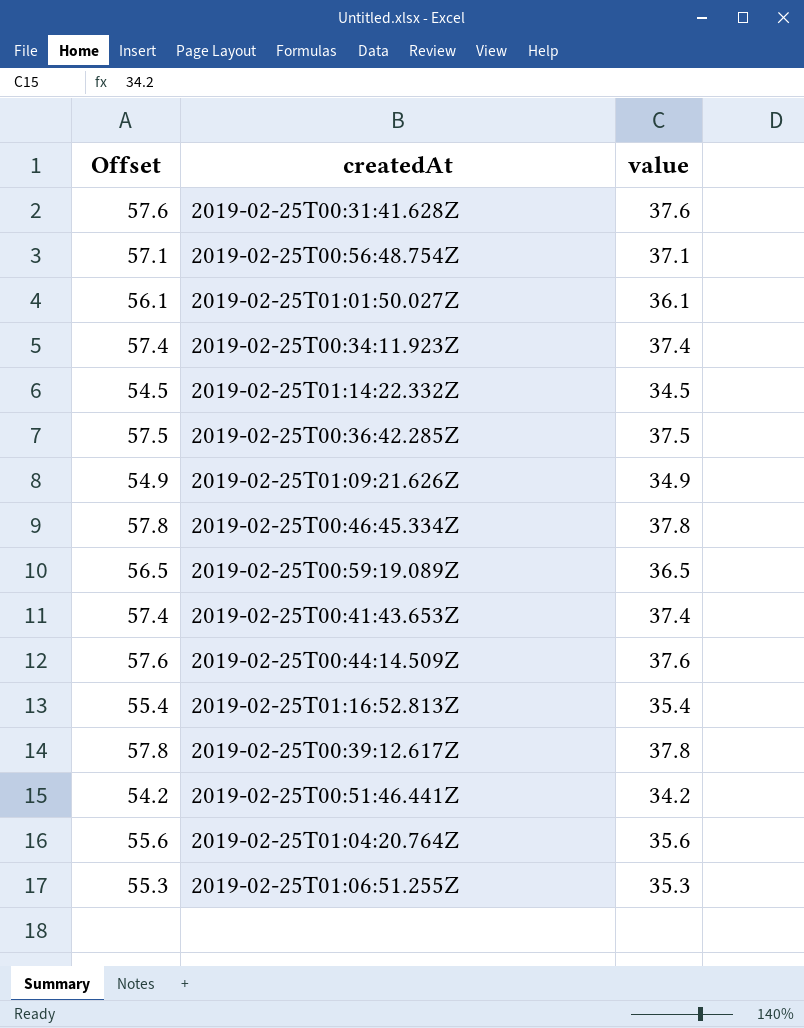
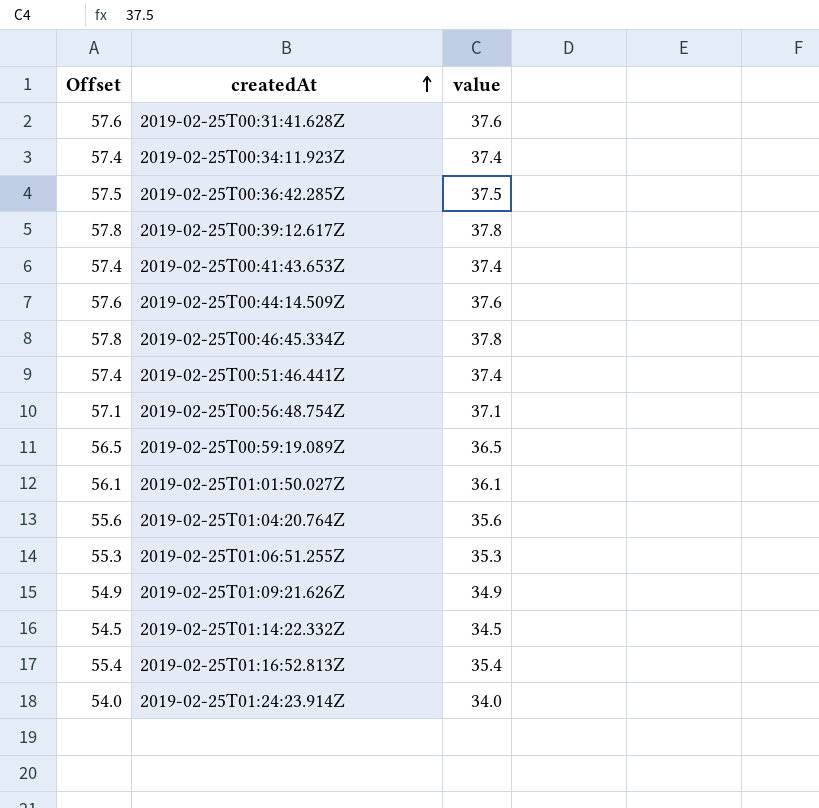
row order: none -> createdAt ascending
2019-02-25T00:51:46.441Z | Offset: 54.2 -> 57.4
2019-02-25T00:51:46.441Z | value: 34.2 -> 37.4
row 2019-02-25T01:24:23.914Z: none -> 54.0 | 34.0

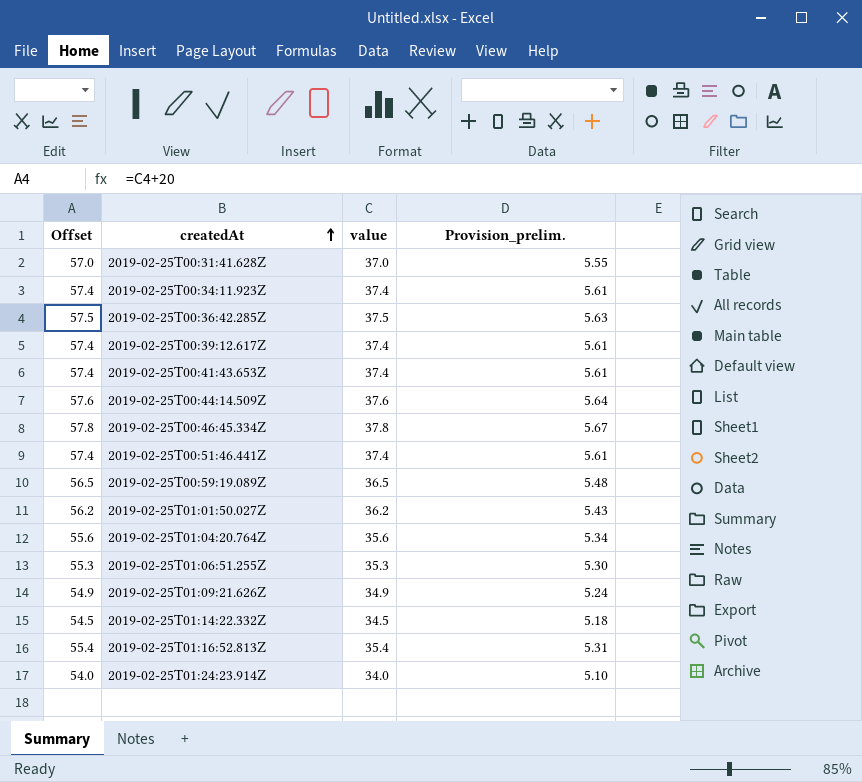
column Provision_prelim. | formula: none -> [value] * 0.15
row 2019-02-25T00:56:48.754Z: 57.1 | 37.1 -> none
2019-02-25T00:31:41.628Z | Offset: 57.6 -> 57.0
2019-02-25T00:31:41.628Z | value: 37.6 -> 37.0
2019-02-25T00:39:12.617Z | Offset: 57.8 -> 57.4
2019-02-25T00:39:12.617Z | value: 37.8 -> 37.4
2019-02-25T01:01:50.027Z | Offset: 56.1 -> 56.2
2019-02-25T01:01:50.027Z | value: 36.1 -> 36.2

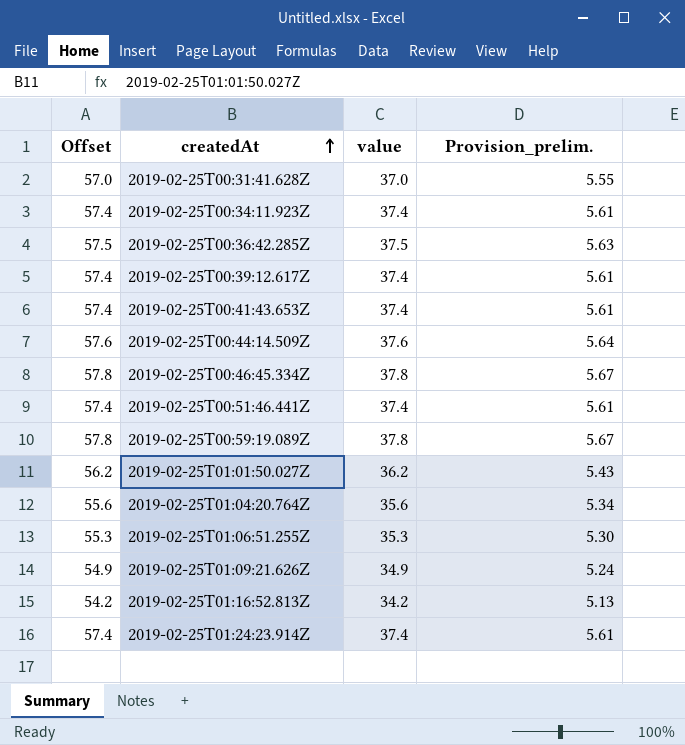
row 2019-02-25T01:14:22.332Z: 54.5 | 34.5 | 5.18 -> none
2019-02-25T00:59:19.089Z | Offset: 56.5 -> 57.8
2019-02-25T00:59:19.089Z | value: 36.5 -> 37.8
2019-02-25T00:59:19.089Z | Provision_prelim.: 5.48 -> 5.67
2019-02-25T01:16:52.813Z | Offset: 55.4 -> 54.2
2019-02-25T01:16:52.813Z | value: 35.4 -> 34.2
2019-02-25T01:16:52.813Z | Provision_prelim.: 5.31 -> 5.13
2019-02-25T01:24:23.914Z | Offset: 54.0 -> 57.4
2019-02-25T01:24:23.914Z | value: 34.0 -> 37.4
2019-02-25T01:24:23.914Z | Provision_prelim.: 5.10 -> 5.61

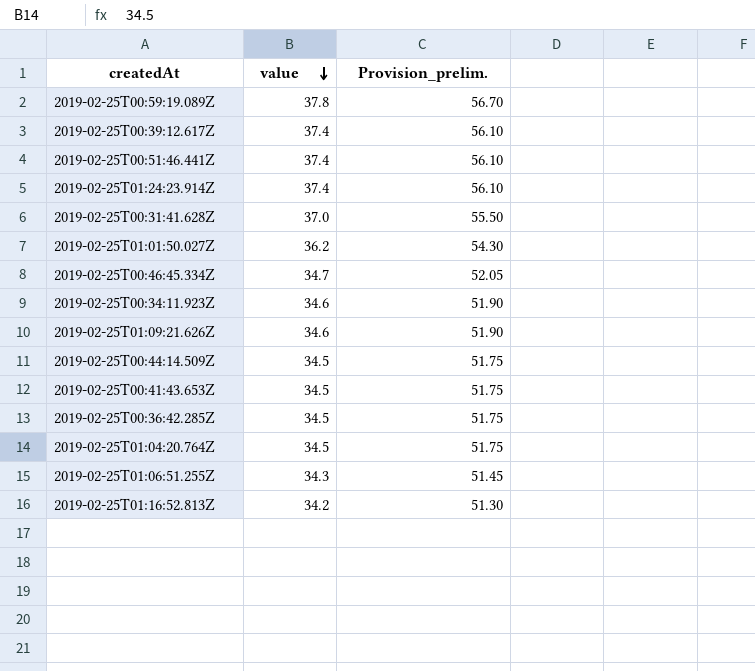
row order: createdAt ascending -> value descending
column Offset | formula: [value] + 20 -> none
column Provision_prelim. | formula: [value] * 0.15 -> [value] * 1.5
2019-02-25T00:46:45.334Z | value: 37.8 -> 34.7
2019-02-25T00:34:11.923Z | value: 37.4 -> 34.6
2019-02-25T01:09:21.626Z | value: 34.9 -> 34.6
2019-02-25T00:44:14.509Z | value: 37.6 -> 34.5
2019-02-25T00:41:43.653Z | value: 37.4 -> 34.5
2019-02-25T00:36:42.285Z | value: 37.5 -> 34.5
2019-02-25T01:04:20.764Z | value: 35.6 -> 34.5
2019-02-25T01:06:51.255Z | value: 35.3 -> 34.3

